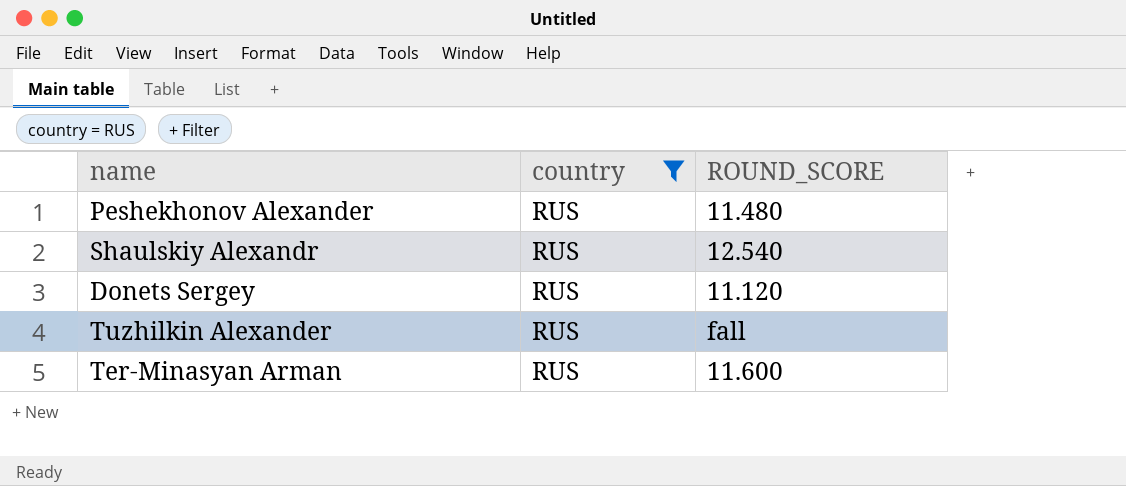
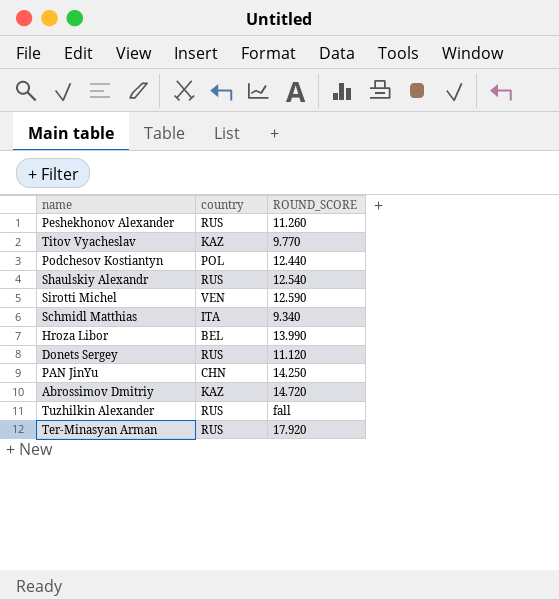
filter: country = RUS -> none
Peshekhonov Alexander | ROUND_SCORE: 11.480 -> 11.260
Ter-Minasyan Arman | ROUND_SCORE: 11.600 -> 17.920

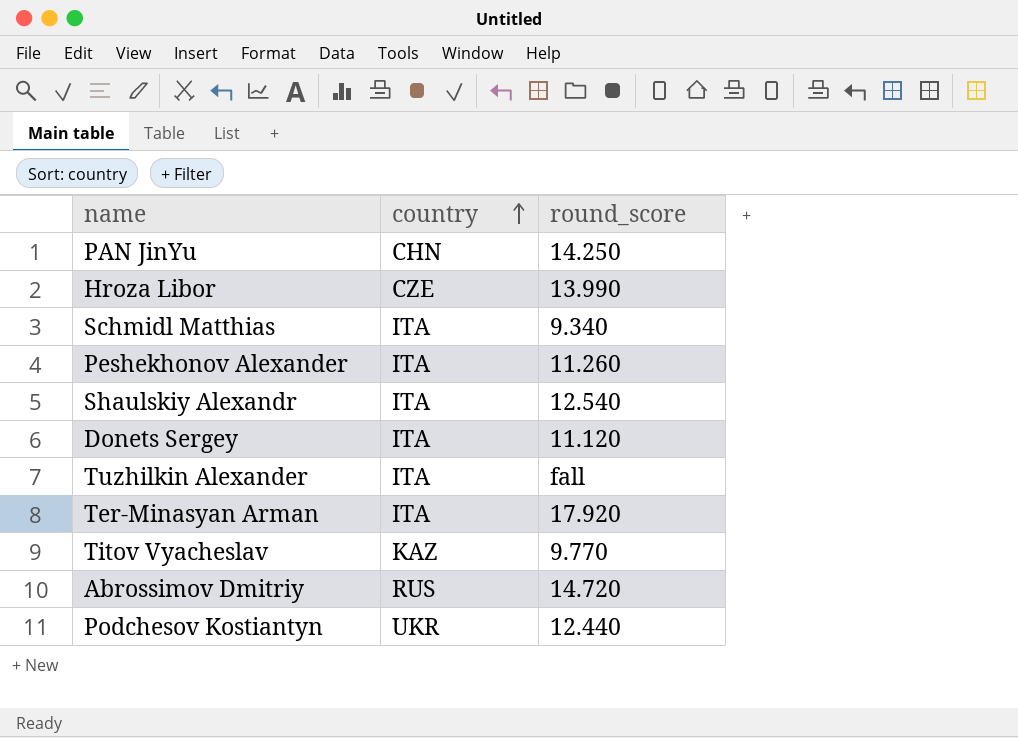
row order: none -> country ascending
column name: ROUND_SCORE -> round_score
row Sirotti Michel: VEN | 12.590 -> none
Hroza Libor | country: BEL -> CZE
Peshekhonov Alexander | country: RUS -> ITA
Shaulskiy Alexandr | country: RUS -> ITA
Donets Sergey | country: RUS -> ITA
Tuzhilkin Alexander | country: RUS -> ITA
Ter-Minasyan Arman | country: RUS -> ITA
Abrossimov Dmitriy | country: KAZ -> RUS
Podchesov Kostiantyn | country: POL -> UKR

